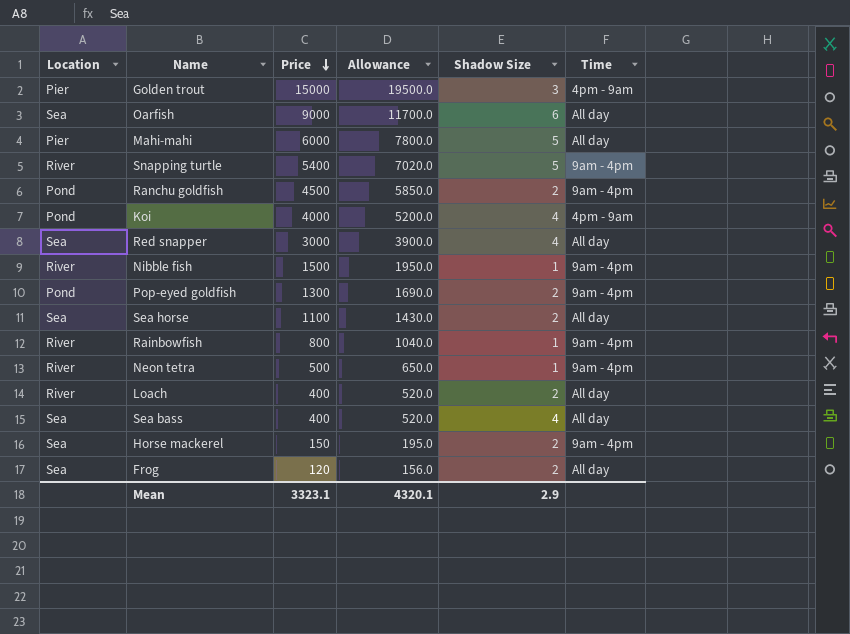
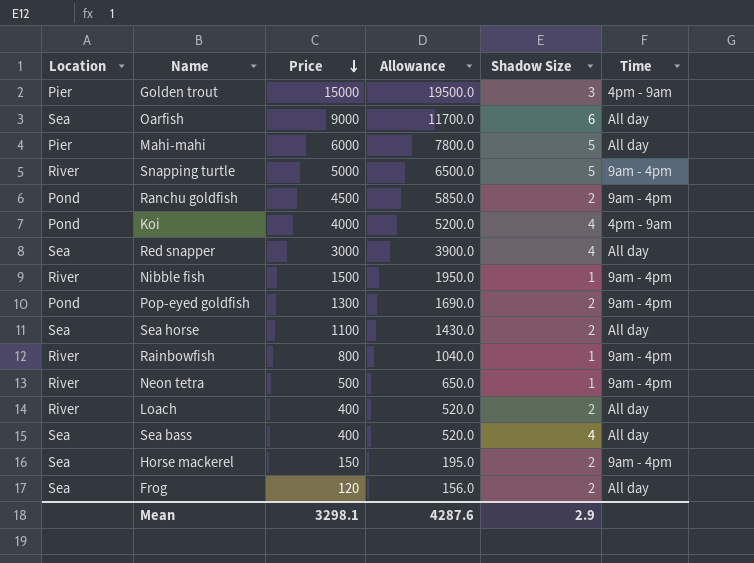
Snapping turtle | Price: 5400 -> 5000
Snapping turtle | Allowance: 7020.0 -> 6500.0
Mean | Price: 3323.1 -> 3298.1
Mean | Allowance: 4320.1 -> 4287.6

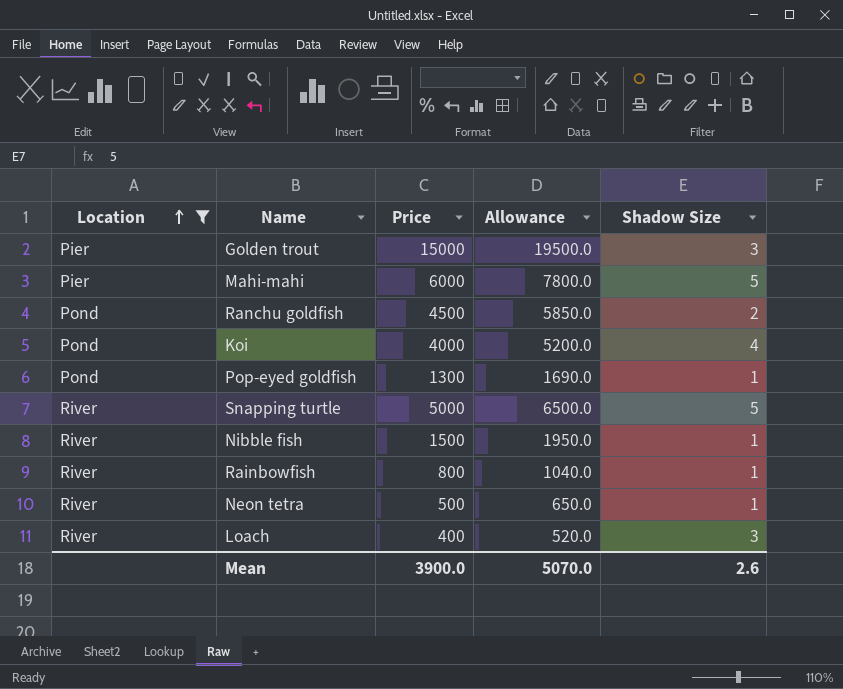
filter: none -> Location != Sea
row order: Price descending -> Location ascending
column Time | position: 6 -> none
Pop-eyed goldfish | Shadow Size: 2 -> 1
Loach | Shadow Size: 2 -> 3
Mean | Price: 3298.1 -> 3900.0
Mean | Allowance: 4287.6 -> 5070.0
Mean | Shadow Size: 2.9 -> 2.6

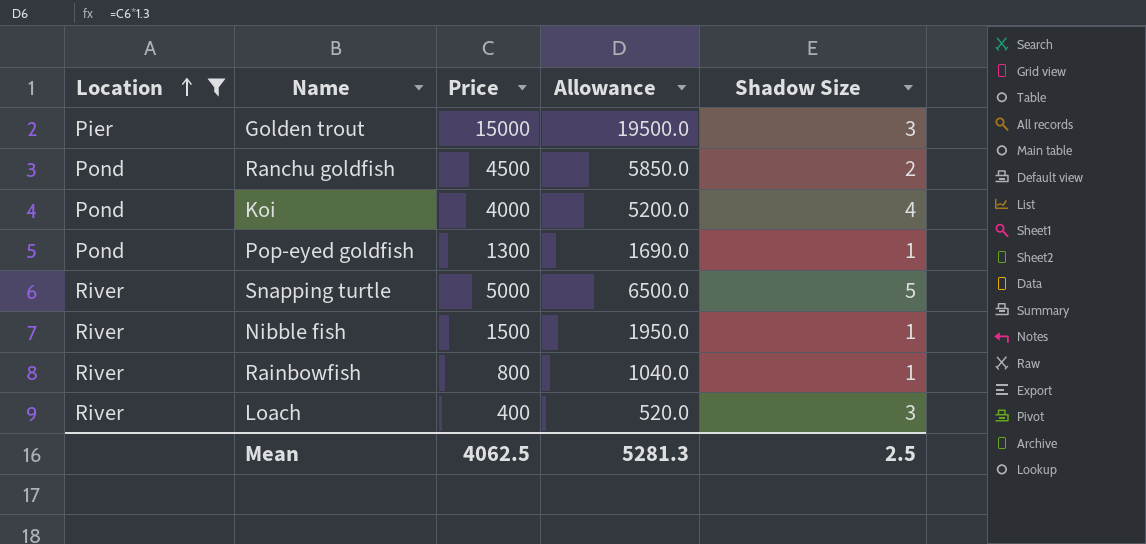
row Mahi-mahi: Pier | 6000 | 7800.0 | 5 -> none
row Neon tetra: River | 500 | 650.0 | 1 -> none
Mean | Price: 3900.0 -> 4062.5
Mean | Allowance: 5070.0 -> 5281.3
Mean | Shadow Size: 2.6 -> 2.5

